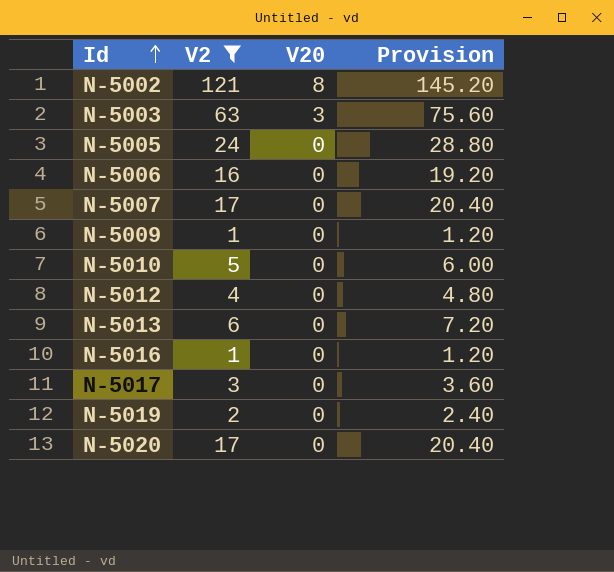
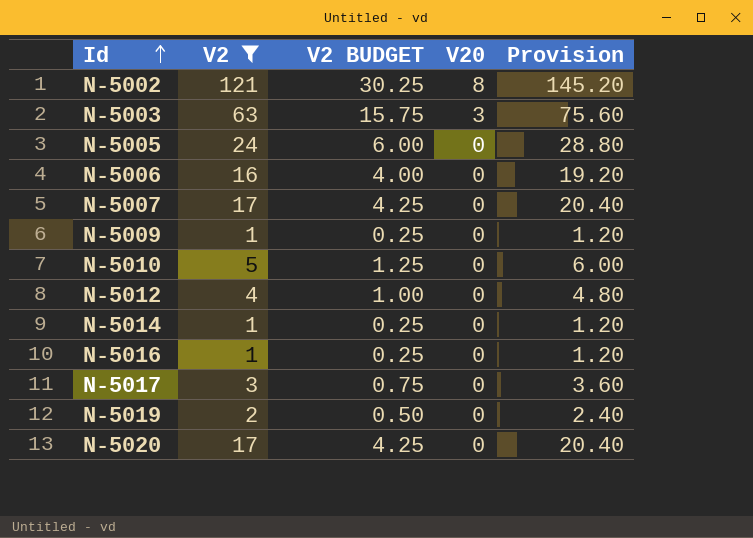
column V2 BUDGET | formula: none -> [V2] * 0.25
row N-5013: 6 | 0 | 7.20 -> none
row N-5014: none -> 1 | 0.25 | 0 | 1.20

